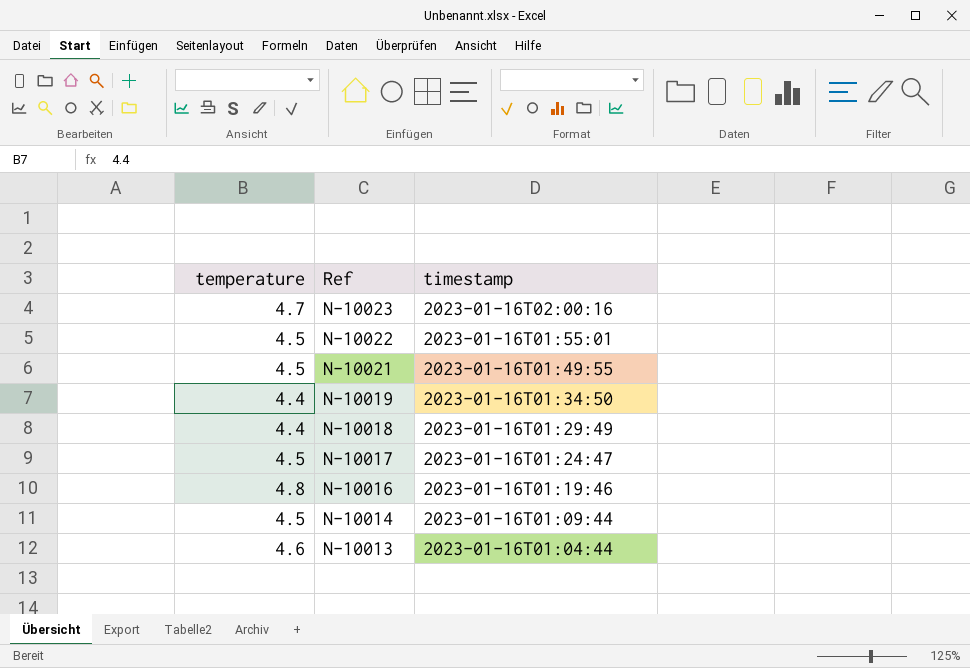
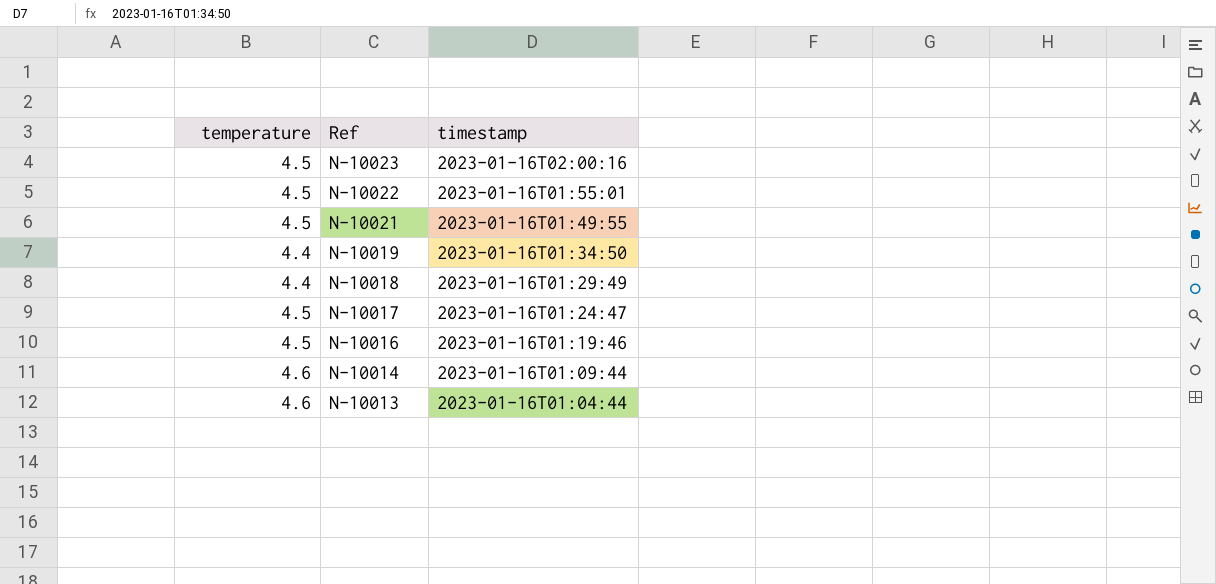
N-10023 | temperature: 4.7 -> 4.5
N-10016 | temperature: 4.8 -> 4.5
N-10014 | temperature: 4.5 -> 4.6

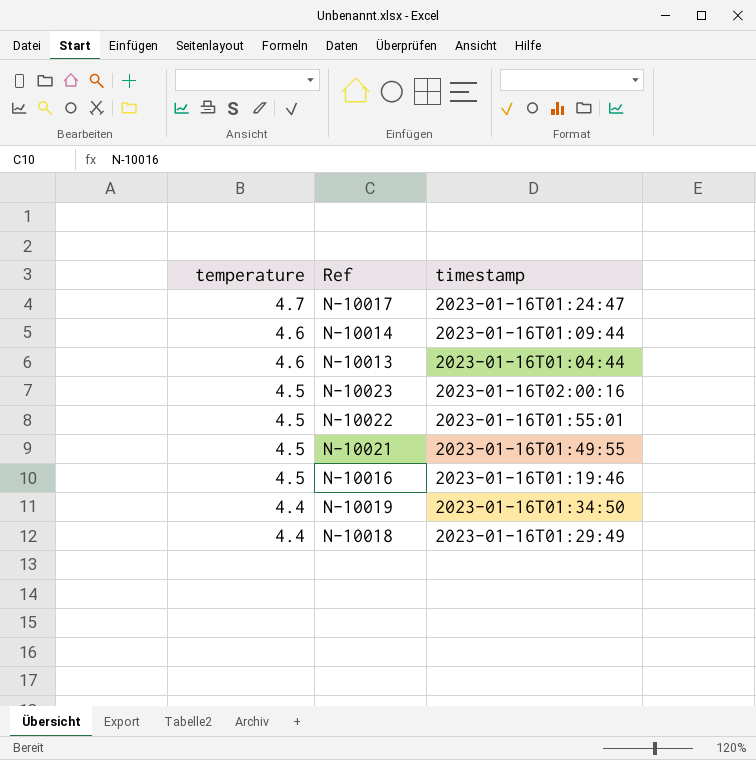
row order: Ref descending -> temperature descending
N-10017 | temperature: 4.5 -> 4.7

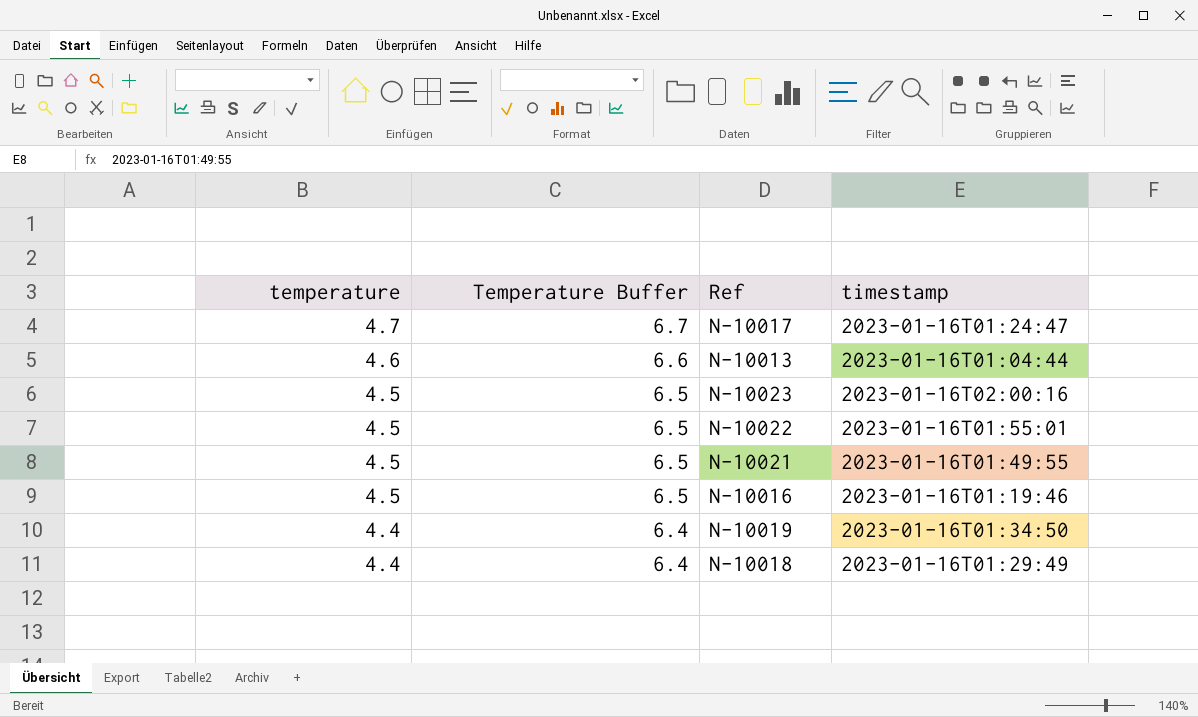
column Temperature Buffer | formula: none -> [temperature] + 2
row N-10014: 4.6 | 2023-01-16T01:09:44 -> none

